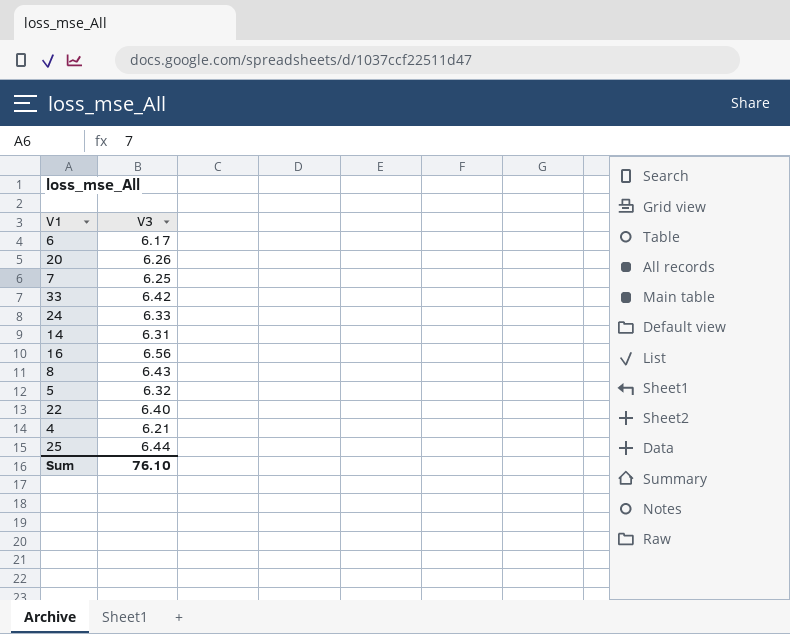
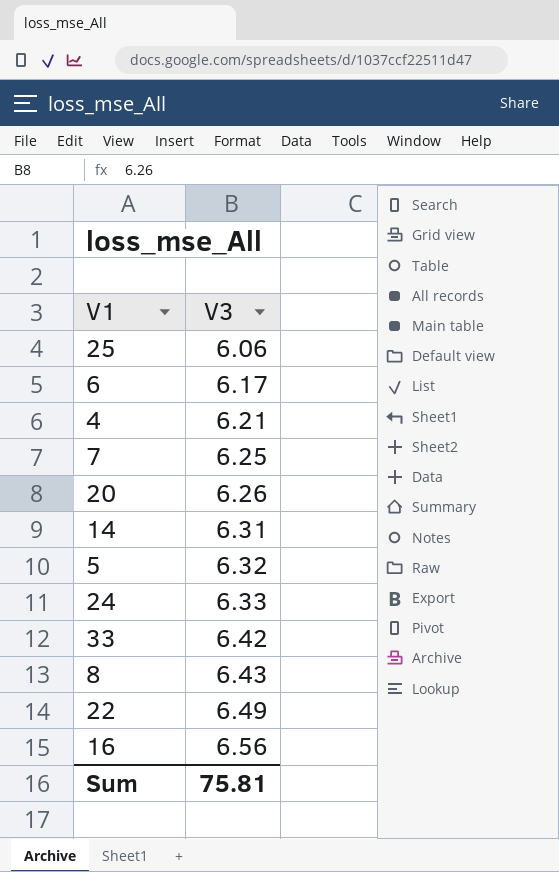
row order: none -> V3 ascending
25 | V3: 6.44 -> 6.06
22 | V3: 6.40 -> 6.49
Sum | V3: 76.10 -> 75.81

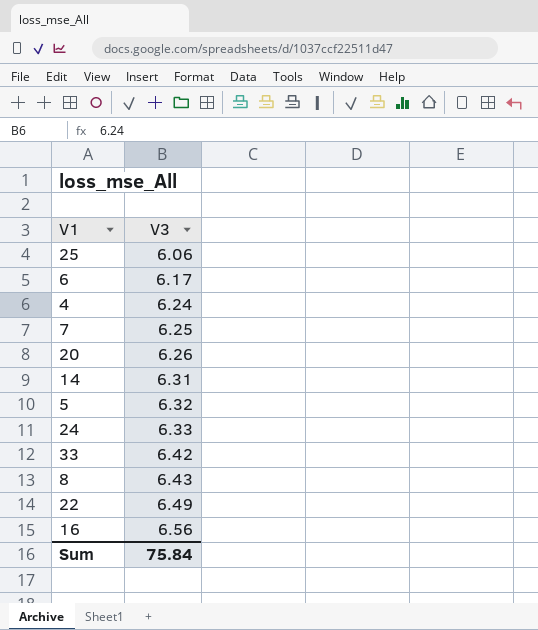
4 | V3: 6.21 -> 6.24
Sum | V3: 75.81 -> 75.84

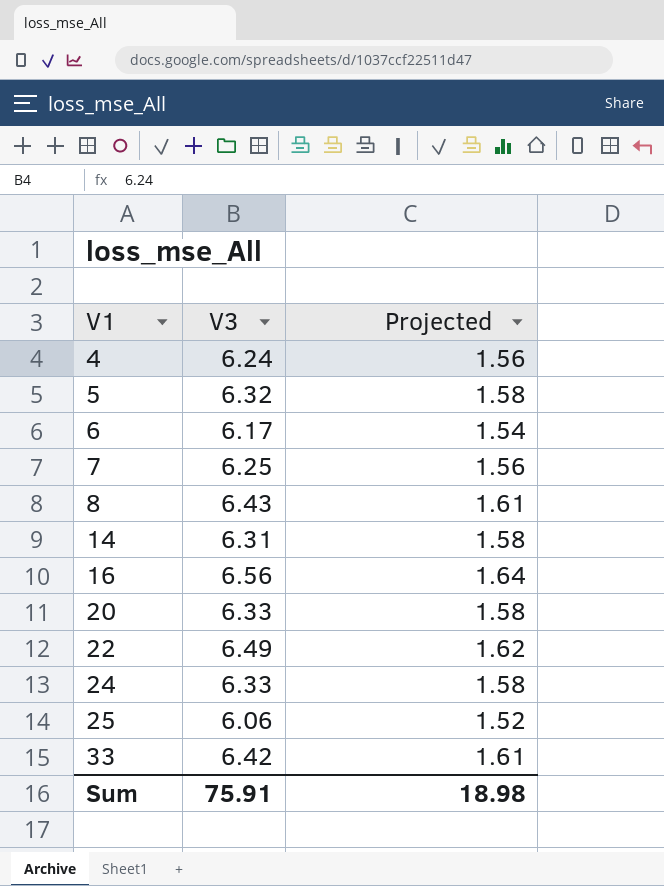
row order: V3 ascending -> V1 ascending
column Projected | formula: none -> [V3] * 0.25
20 | V3: 6.26 -> 6.33
Sum | V3: 75.84 -> 75.91

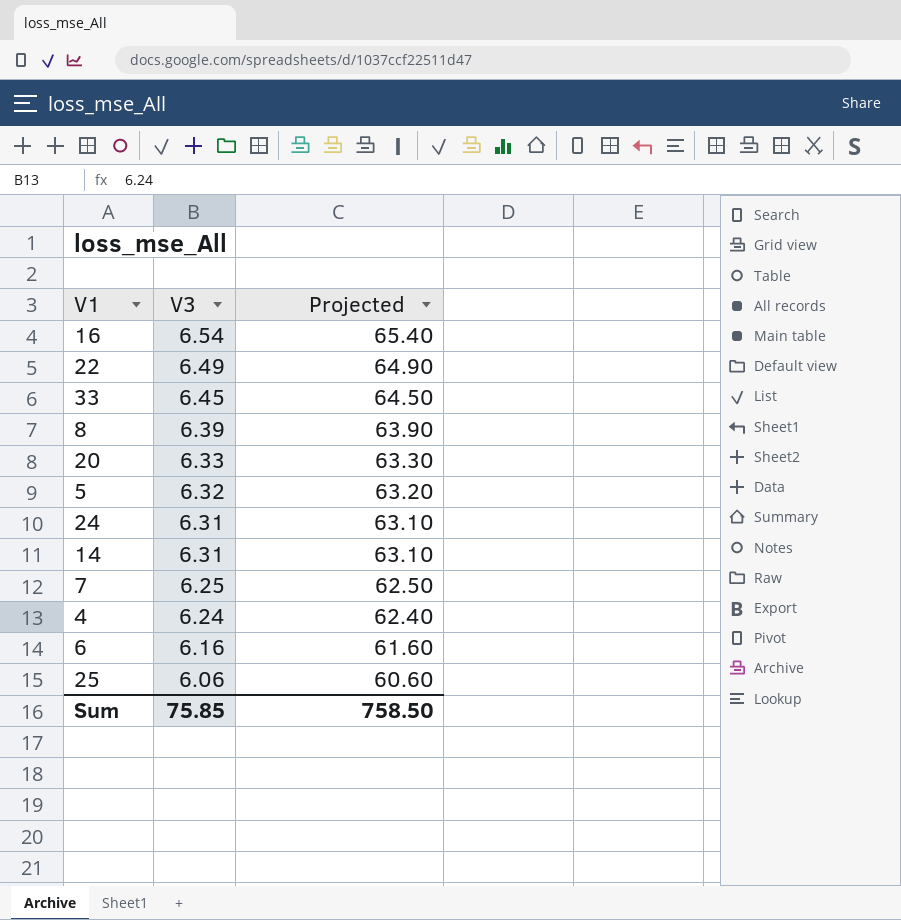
row order: V1 ascending -> V3 descending
column Projected | formula: [V3] * 0.25 -> [V3] * 10
16 | V3: 6.56 -> 6.54
33 | V3: 6.42 -> 6.45
8 | V3: 6.43 -> 6.39
24 | V3: 6.33 -> 6.31
6 | V3: 6.17 -> 6.16
Sum | V3: 75.91 -> 75.85
Sum | Projected: 18.98 -> 758.50

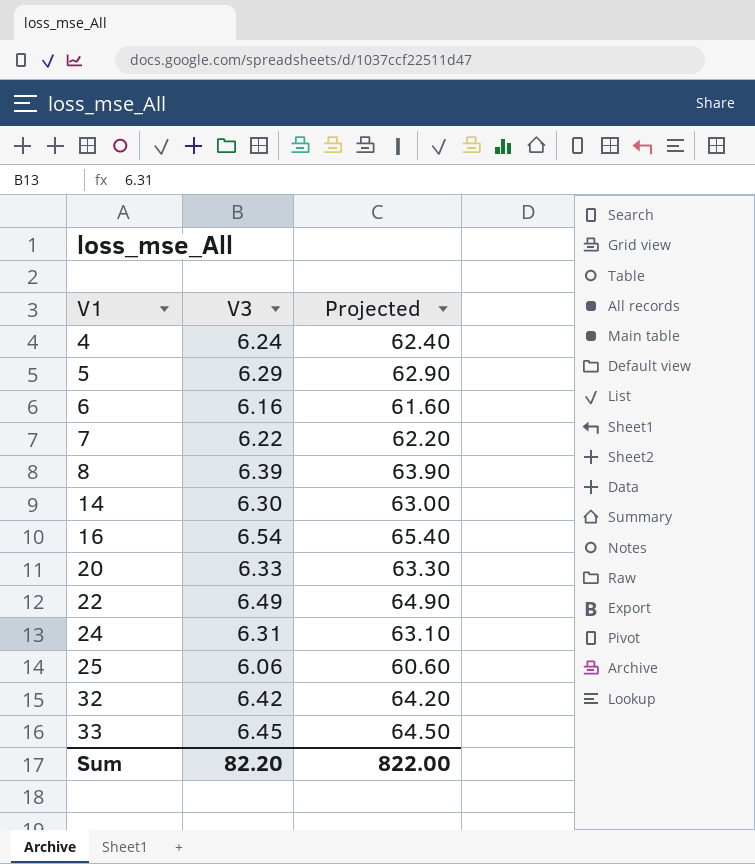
row order: V3 descending -> V1 ascending
5 | V3: 6.32 -> 6.29
5 | Projected: 63.20 -> 62.90
7 | V3: 6.25 -> 6.22
7 | Projected: 62.50 -> 62.20
14 | V3: 6.31 -> 6.30
14 | Projected: 63.10 -> 63.00
row 32: none -> 6.42 | 64.20
Sum | V3: 75.85 -> 82.20
Sum | Projected: 758.50 -> 822.00

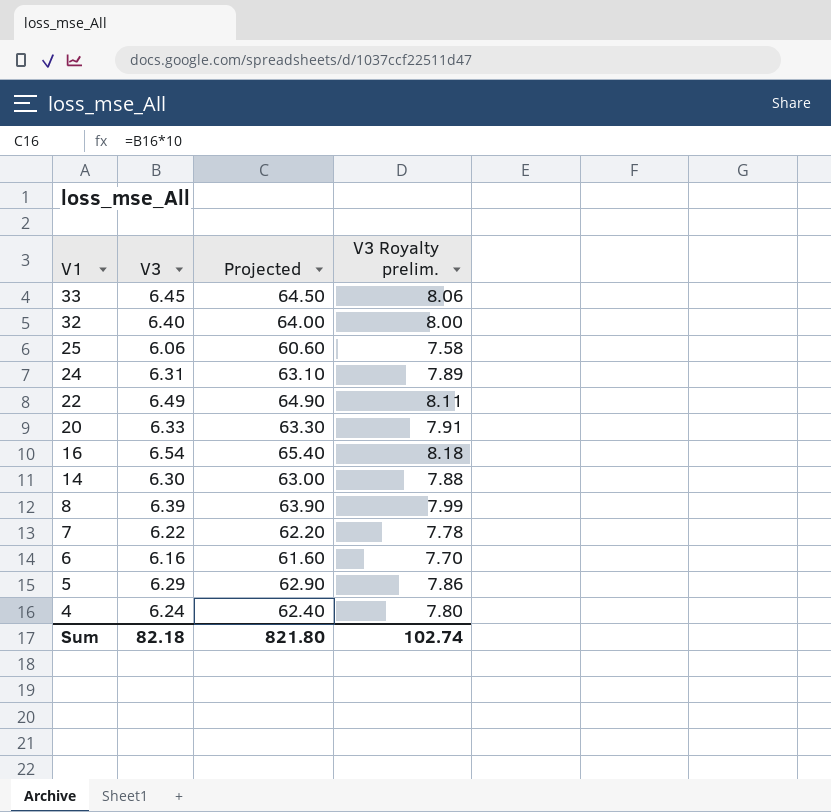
row order: V1 ascending -> V1 descending
column V3 Royalty prelim. | formula: none -> [V3] * 1.25
32 | V3: 6.42 -> 6.40
32 | Projected: 64.20 -> 64.00
Sum | V3: 82.20 -> 82.18
Sum | Projected: 822.00 -> 821.80

